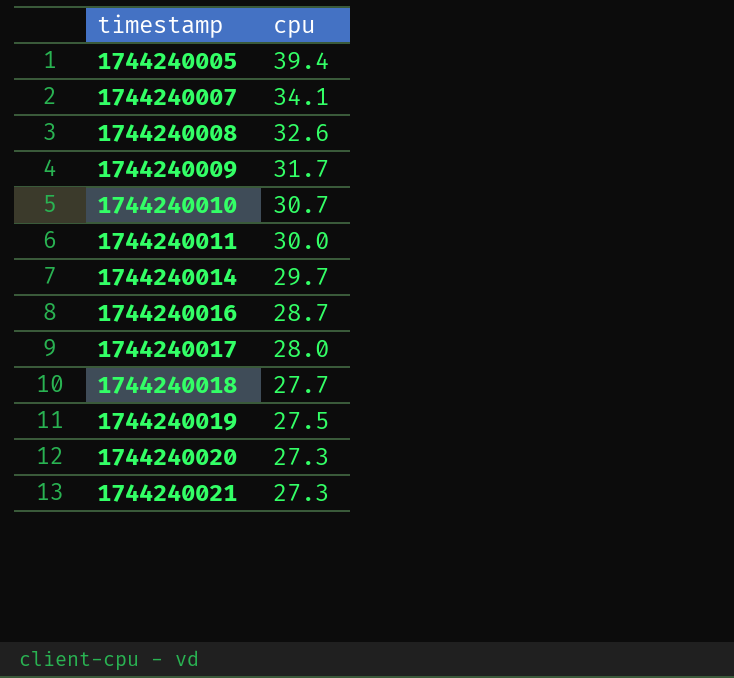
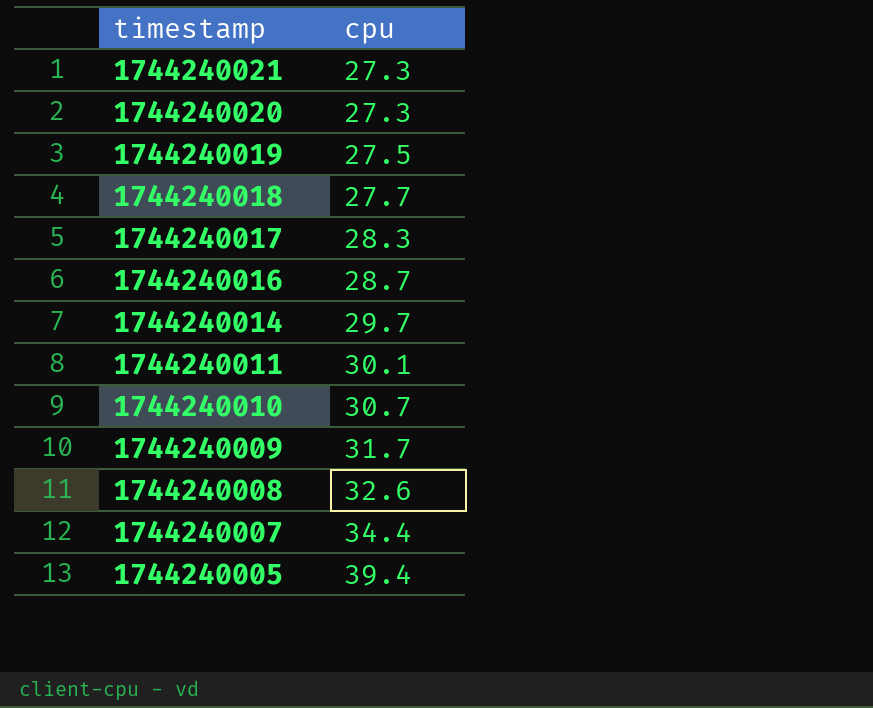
row order: timestamp ascending -> timestamp descending
1744240017 | cpu: 28.0 -> 28.3
1744240011 | cpu: 30.0 -> 30.1
1744240007 | cpu: 34.1 -> 34.4

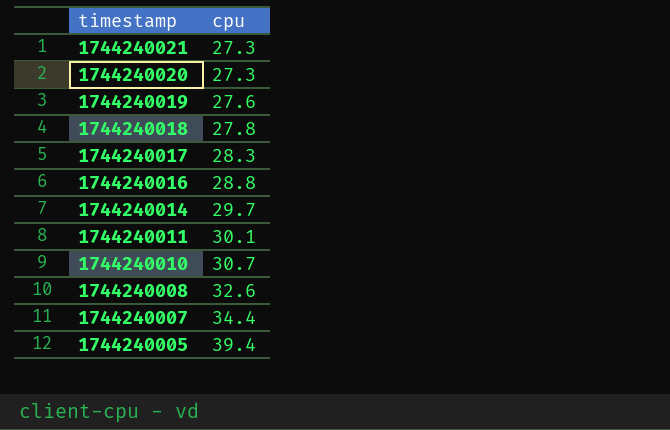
row 1744240009: 31.7 -> none
1744240019 | cpu: 27.5 -> 27.6
1744240018 | cpu: 27.7 -> 27.8
1744240016 | cpu: 28.7 -> 28.8

